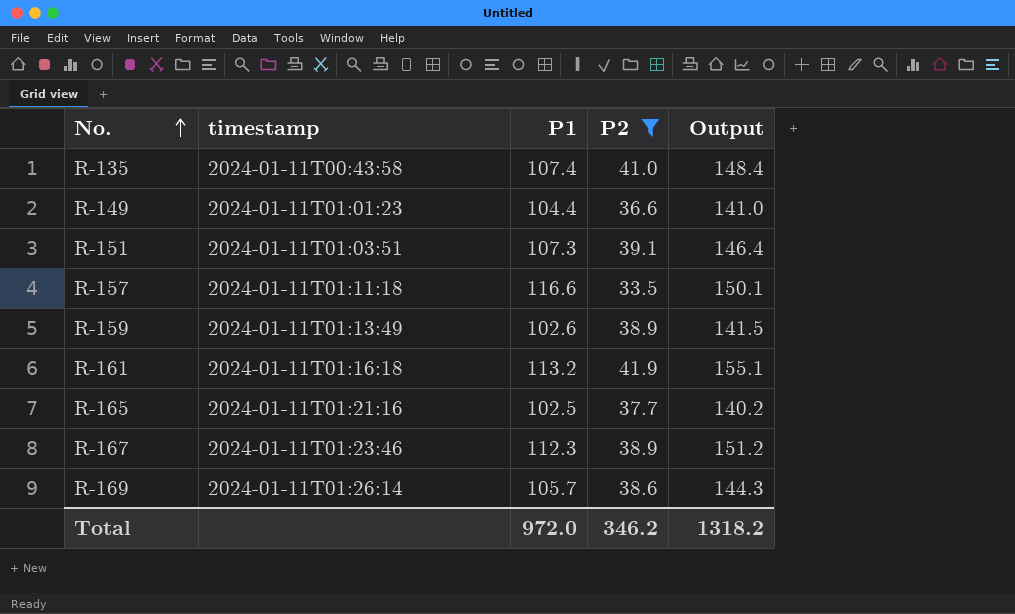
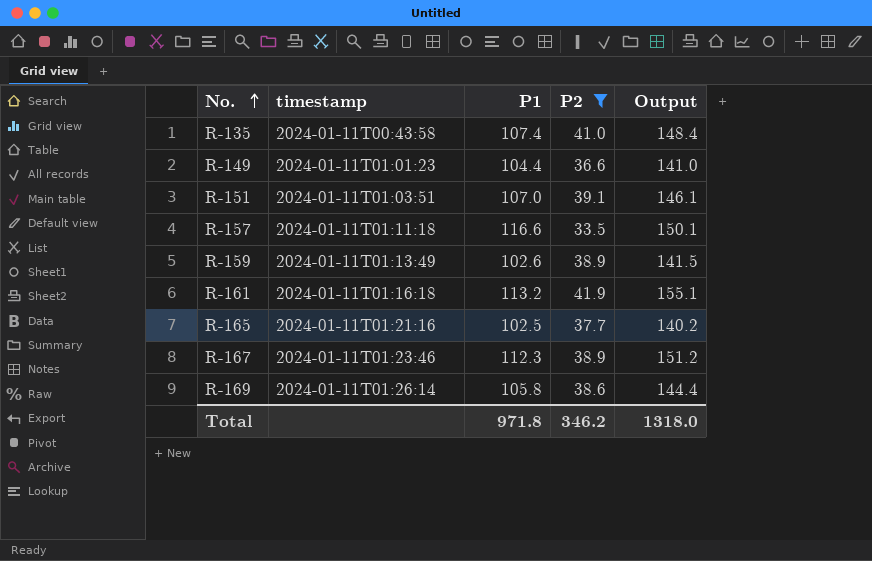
R-151 | P1: 107.3 -> 107.0
R-151 | Output: 146.4 -> 146.1
R-169 | P1: 105.7 -> 105.8
R-169 | Output: 144.3 -> 144.4
Total | P1: 972.0 -> 971.8
Total | Output: 1318.2 -> 1318.0

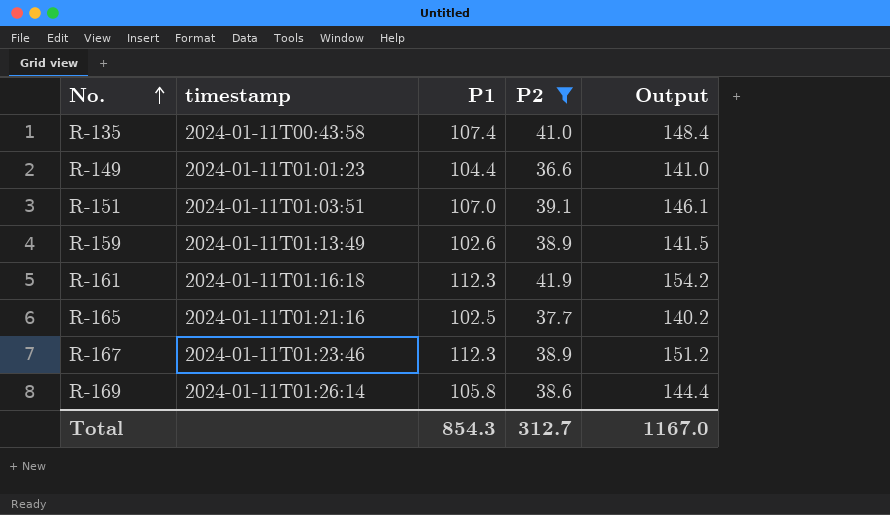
row R-157: 2024-01-11T01:11:18 | 116.6 | 33.5 | 150.1 -> none
R-161 | P1: 113.2 -> 112.3
R-161 | Output: 155.1 -> 154.2
Total | P1: 971.8 -> 854.3
Total | P2: 346.2 -> 312.7
Total | Output: 1318.0 -> 1167.0

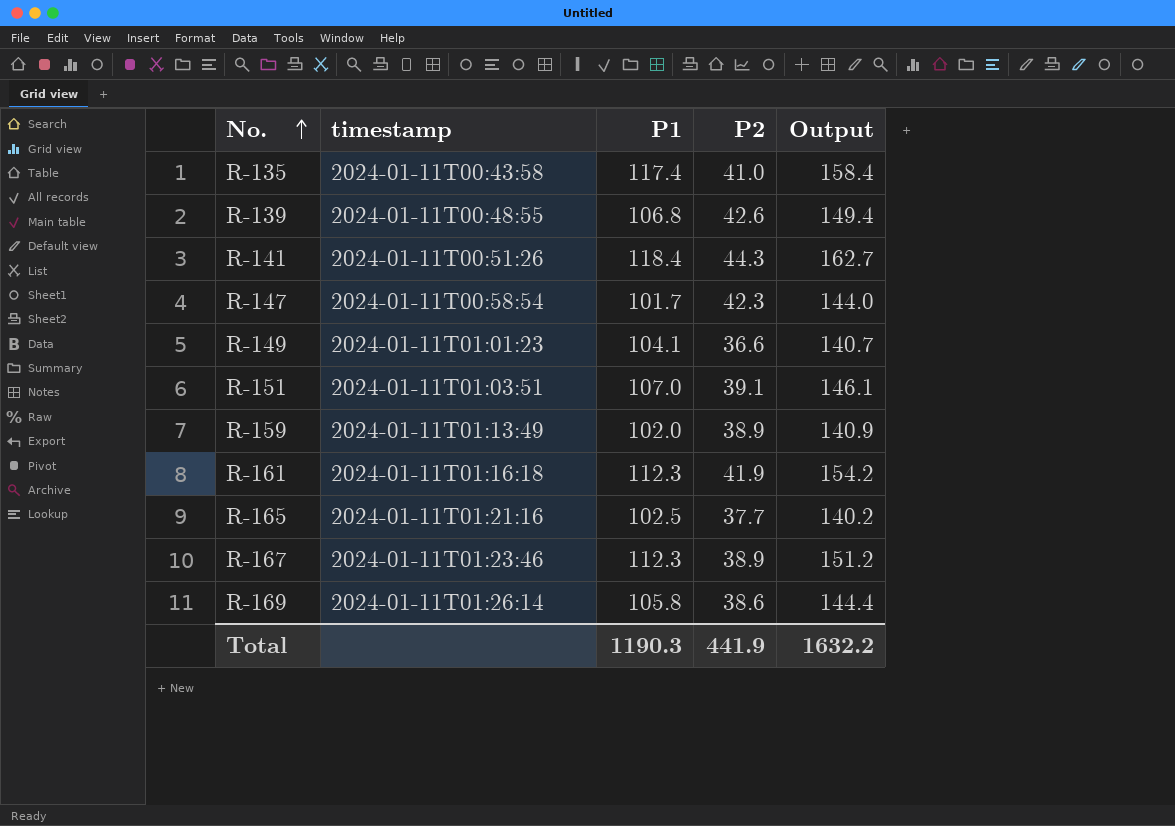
filter: P2 <= 41.9 -> none
R-135 | P1: 107.4 -> 117.4
R-135 | Output: 148.4 -> 158.4
R-149 | P1: 104.4 -> 104.1
R-149 | Output: 141.0 -> 140.7
R-159 | P1: 102.6 -> 102.0
R-159 | Output: 141.5 -> 140.9
Total | P1: 854.3 -> 1190.3
Total | P2: 312.7 -> 441.9
Total | Output: 1167.0 -> 1632.2

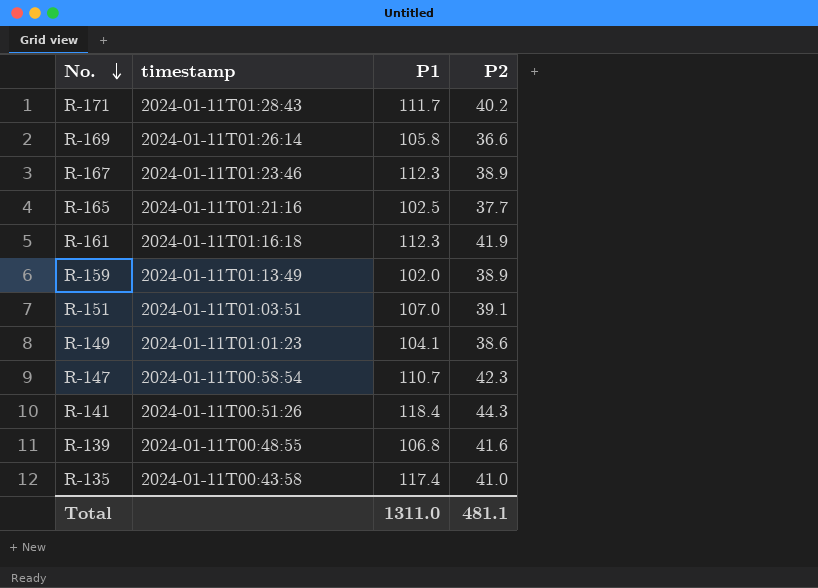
row order: No. ascending -> No. descending
column Output | formula: [P1] + [P2] -> none
row R-171: none -> 2024-01-11T01:28:43 | 111.7 | 40.2
R-169 | P2: 38.6 -> 36.6
R-149 | P2: 36.6 -> 38.6
R-147 | P1: 101.7 -> 110.7
R-139 | P2: 42.6 -> 41.6
Total | P1: 1190.3 -> 1311.0
Total | P2: 441.9 -> 481.1

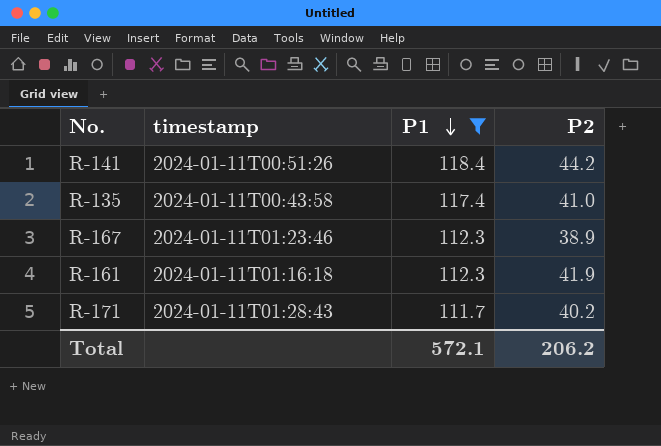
filter: none -> P1 >= 111.7
row order: No. descending -> P1 descending
R-141 | P2: 44.3 -> 44.2
Total | P1: 1311.0 -> 572.1
Total | P2: 481.1 -> 206.2

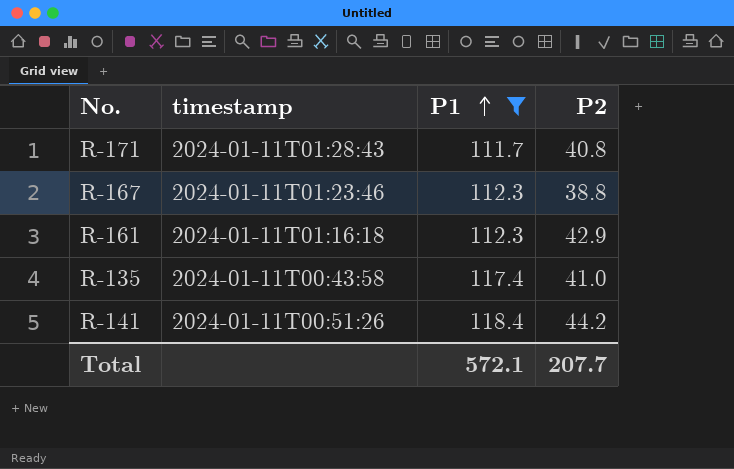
row order: P1 descending -> P1 ascending
R-171 | P2: 40.2 -> 40.8
R-167 | P2: 38.9 -> 38.8
R-161 | P2: 41.9 -> 42.9
Total | P2: 206.2 -> 207.7

